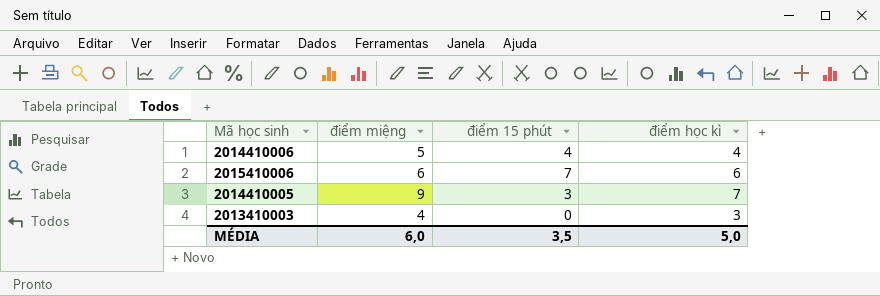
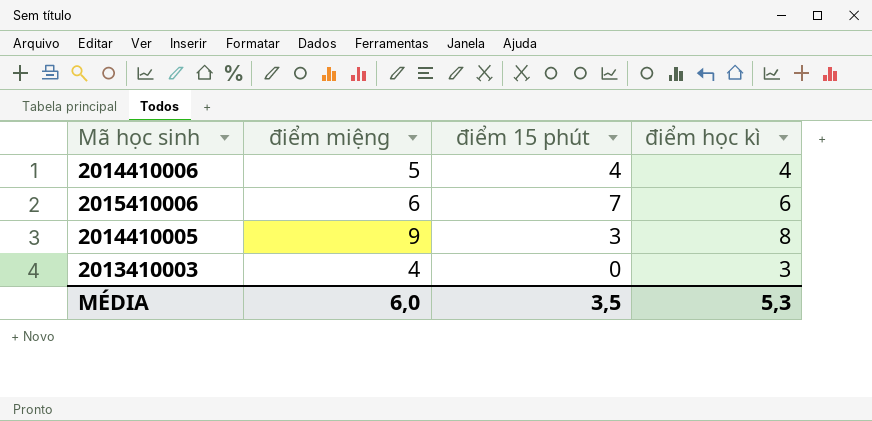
2014410005 | điểm học kì: 7 -> 8
MÉDIA | điểm học kì: 5,0 -> 5,3

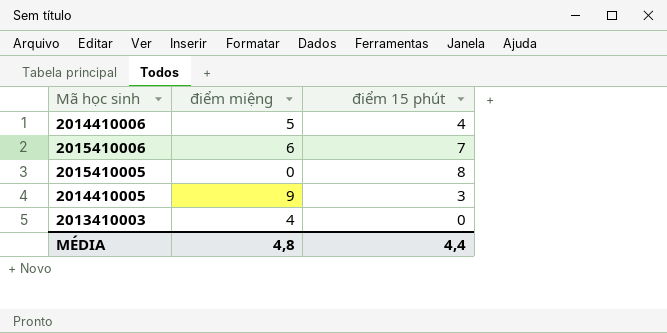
column điểm học kì | position: 4 -> none
row 2015410005: none -> 0 | 8
MÉDIA | điểm miệng: 6,0 -> 4,8
MÉDIA | điểm 15 phút: 3,5 -> 4,4

